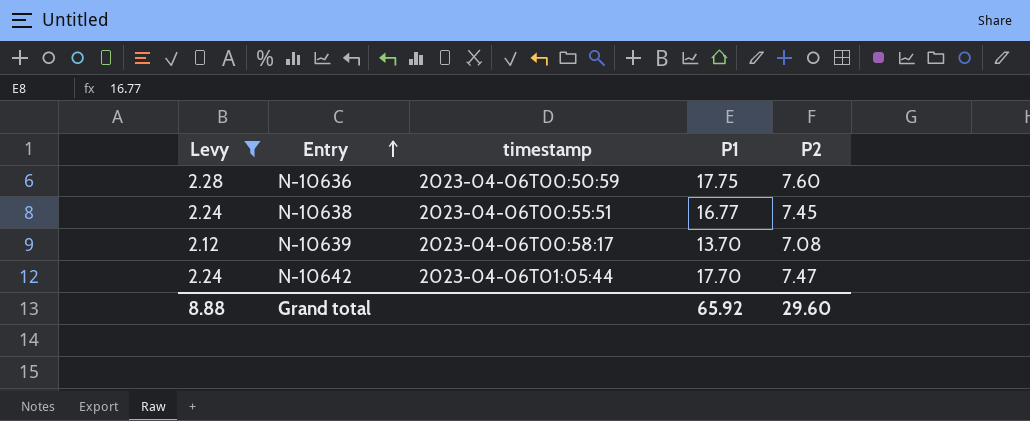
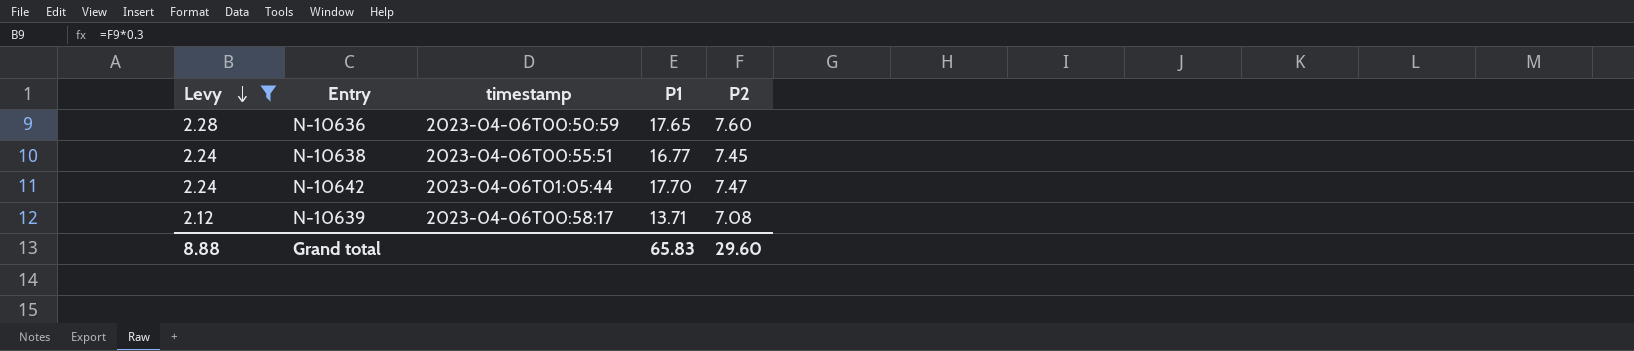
row order: Entry ascending -> Levy descending
N-10636 | P1: 17.75 -> 17.65
N-10639 | P1: 13.70 -> 13.71
Grand total | P1: 65.92 -> 65.83

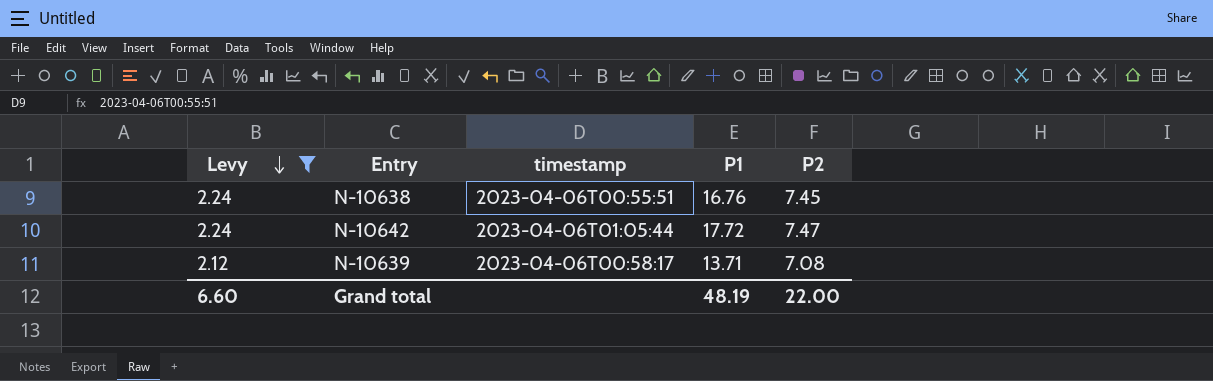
row N-10636: 2.28 | 2023-04-06T00:50:59 | 17.65 | 7.60 -> none
N-10638 | P1: 16.77 -> 16.76
N-10642 | P1: 17.70 -> 17.72
Grand total | Levy: 8.88 -> 6.60
Grand total | P1: 65.83 -> 48.19
Grand total | P2: 29.60 -> 22.00

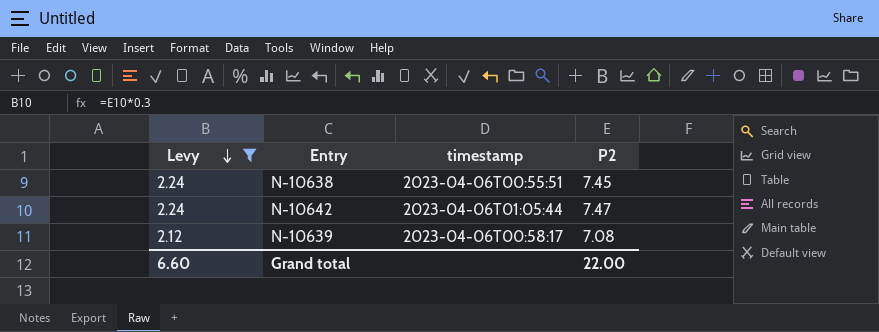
column P1 | position: 4 -> none

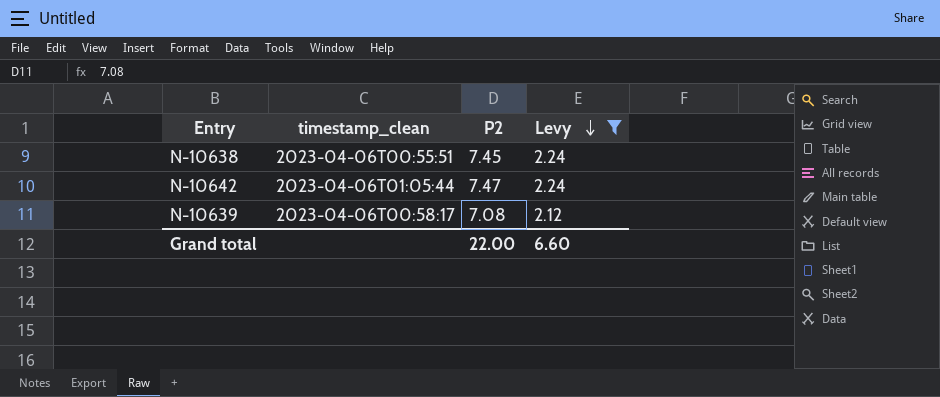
column name: timestamp -> timestamp_clean
column Levy | position: 1 -> 4

